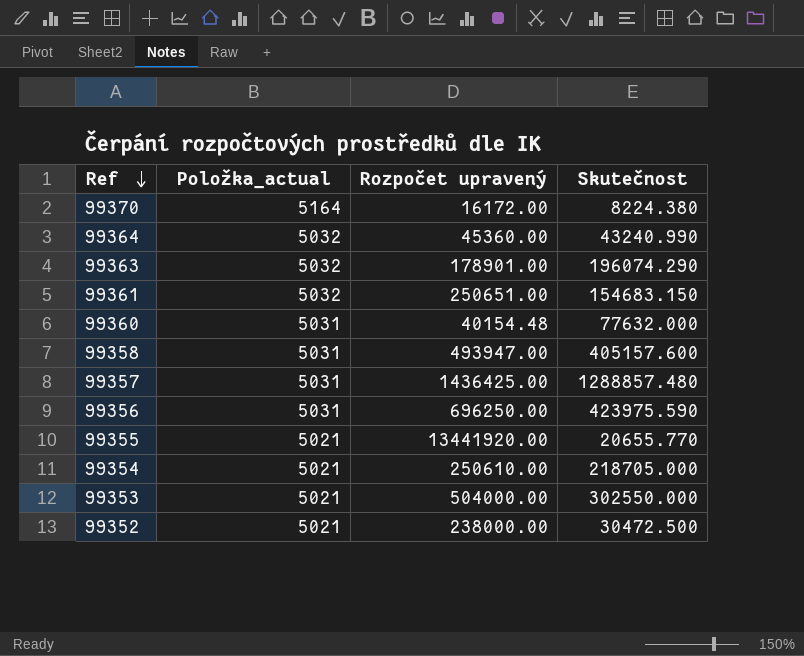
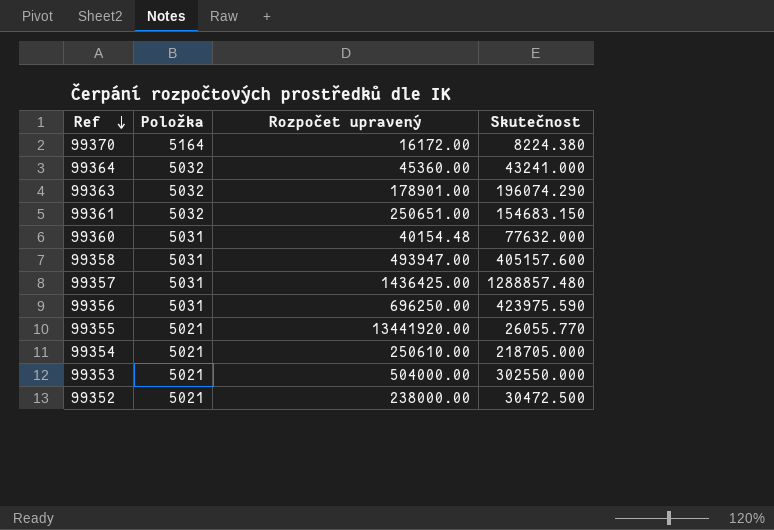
column name: Položka_actual -> Položka
99364 | Skutečnost: 43240.990 -> 43241.000
99355 | Skutečnost: 20655.770 -> 26055.770

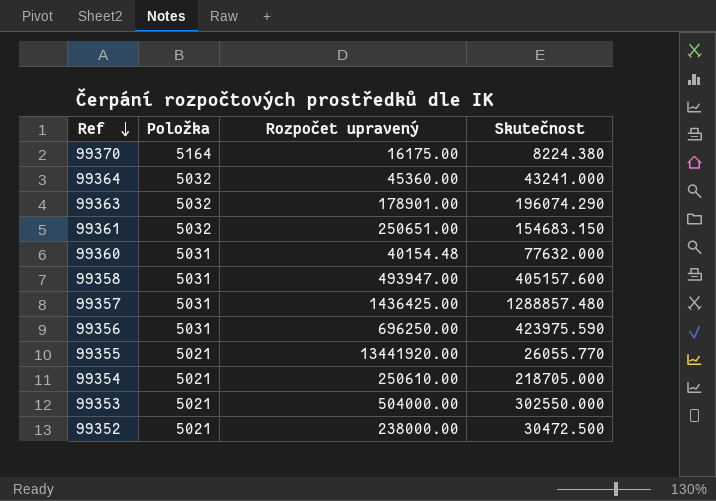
99370 | Rozpočet upravený: 16172.00 -> 16175.00

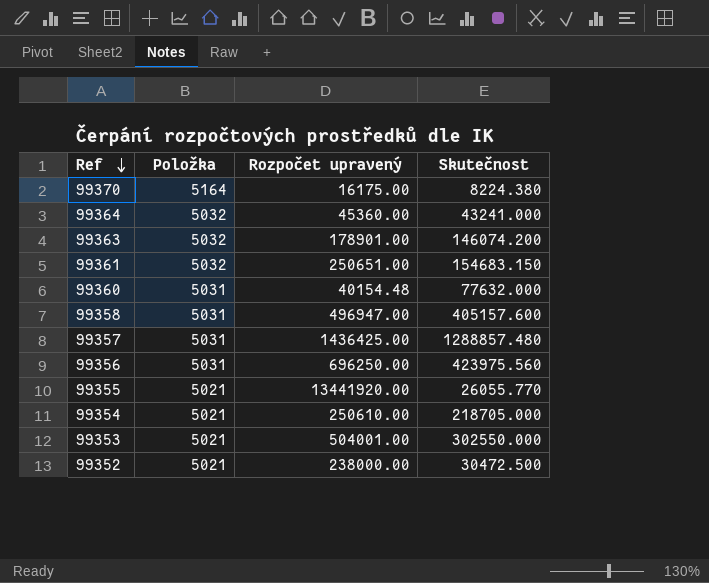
99363 | Skutečnost: 196074.290 -> 146074.200
99358 | Rozpočet upravený: 493947.00 -> 496947.00
99356 | Skutečnost: 423975.590 -> 423975.560
99353 | Rozpočet upravený: 504000.00 -> 504001.00

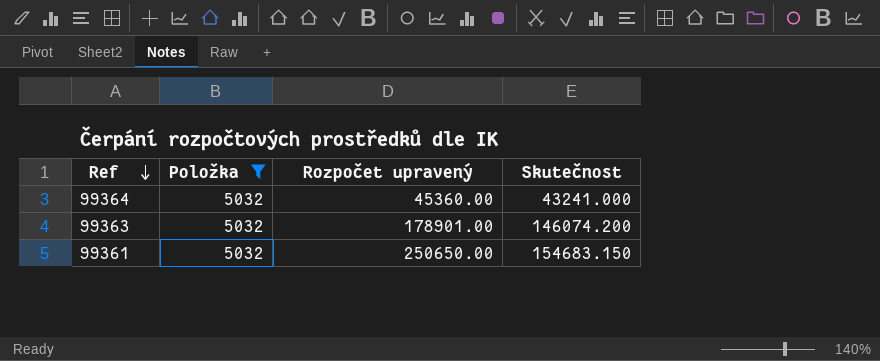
filter: none -> Položka = 5032
99361 | Rozpočet upravený: 250651.00 -> 250650.00

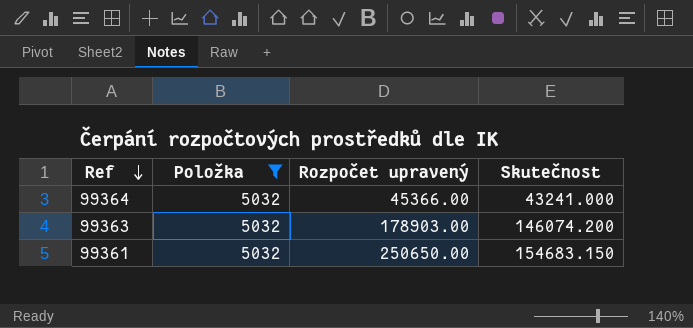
99364 | Rozpočet upravený: 45360.00 -> 45366.00
99363 | Rozpočet upravený: 178901.00 -> 178903.00

